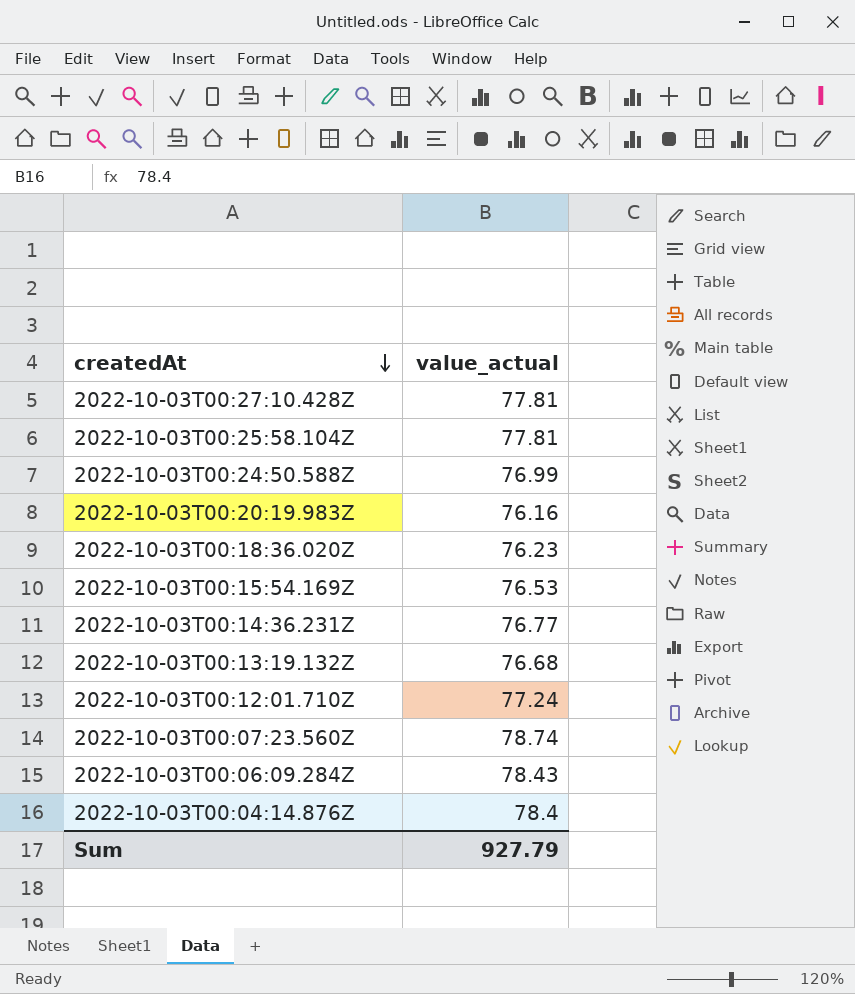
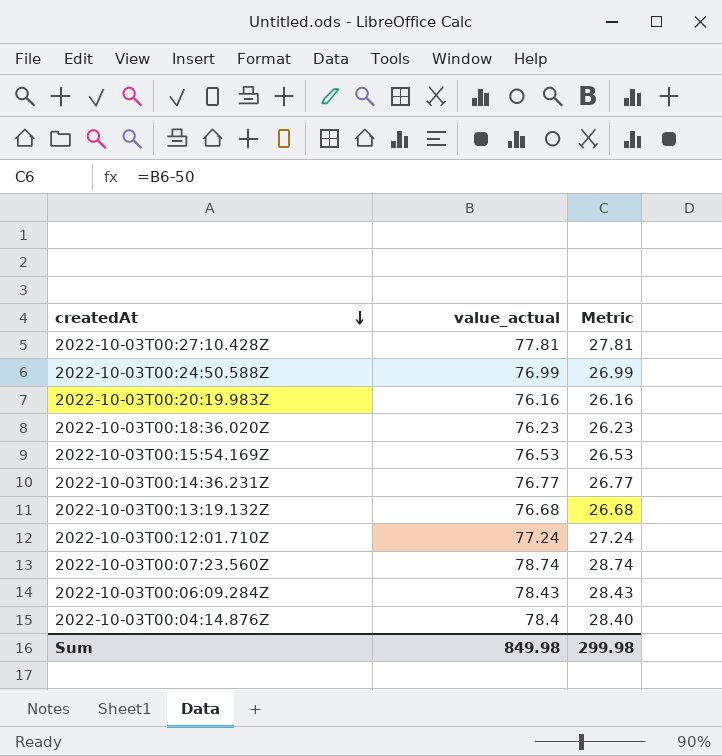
column Metric | formula: none -> [value_actual] - 50
row 2022-10-03T00:25:58.104Z: 77.81 -> none
Sum | value_actual: 927.79 -> 849.98

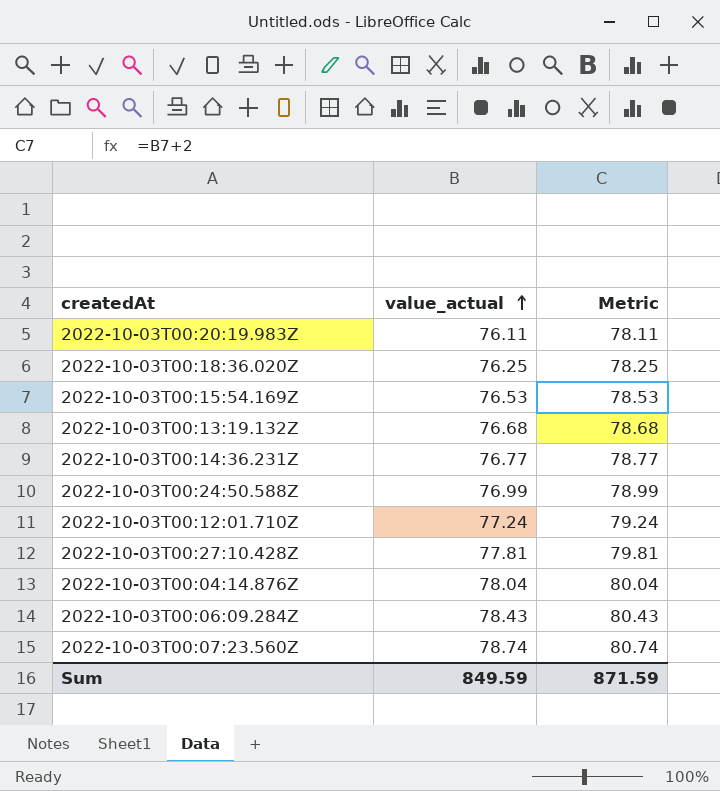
row order: createdAt descending -> value_actual ascending
column Metric | formula: [value_actual] - 50 -> [value_actual] + 2
2022-10-03T00:20:19.983Z | value_actual: 76.16 -> 76.11
2022-10-03T00:18:36.020Z | value_actual: 76.23 -> 76.25
2022-10-03T00:04:14.876Z | value_actual: 78.4 -> 78.04
Sum | value_actual: 849.98 -> 849.59
Sum | Metric: 299.98 -> 871.59

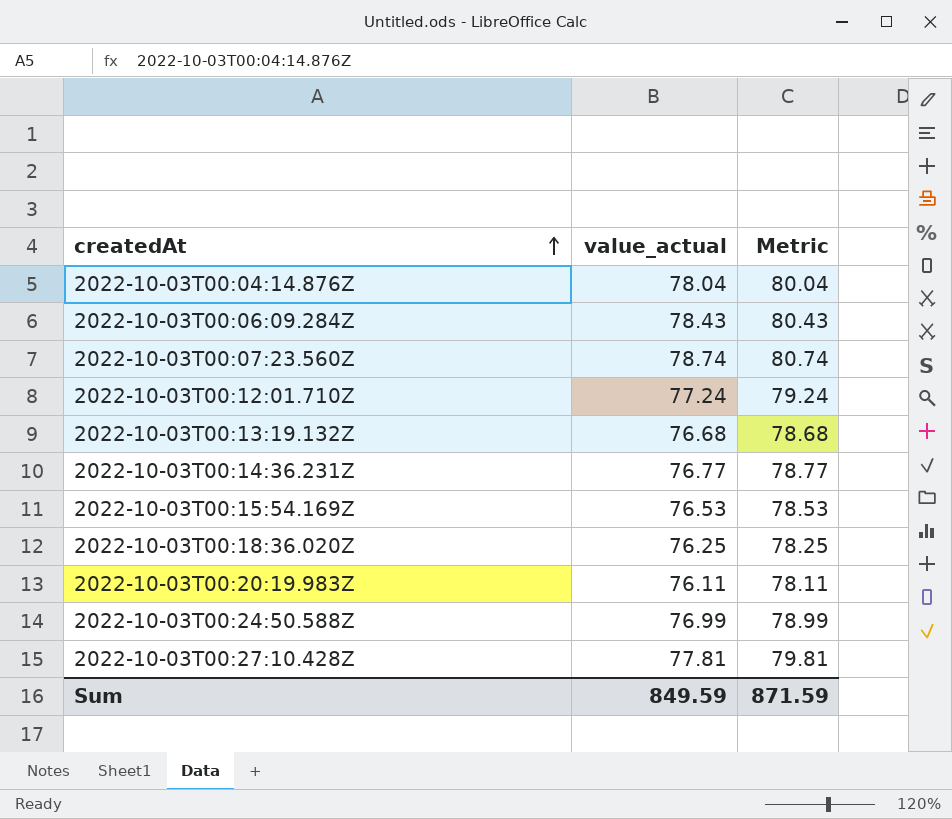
row order: value_actual ascending -> createdAt ascending

